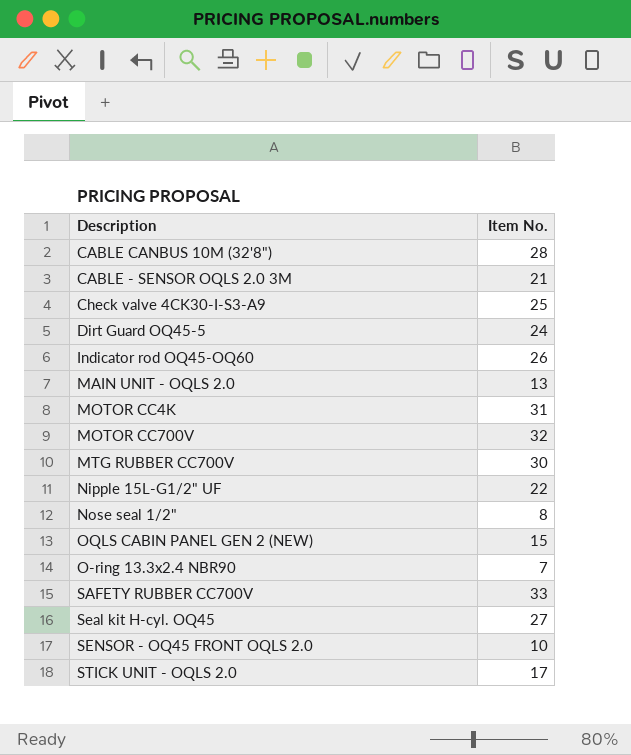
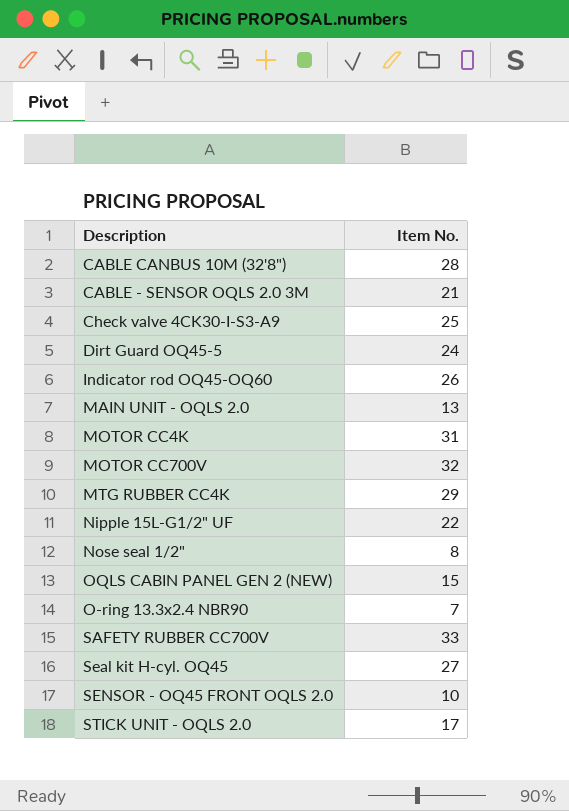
row MTG RUBBER CC700V: 30 -> none
row MTG RUBBER CC4K: none -> 29

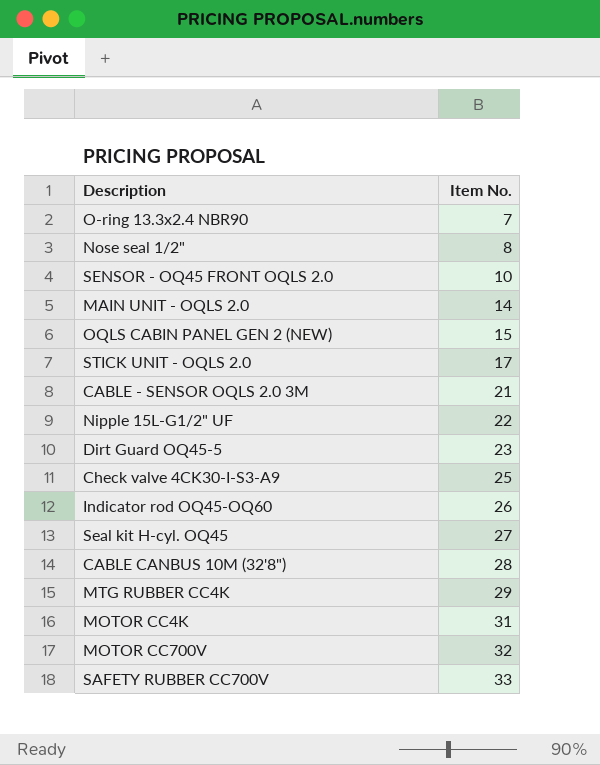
row order: Description ascending -> Item No. ascending
MAIN UNIT ‐ OQLS 2.0 | Item No.: 13 -> 14
Dirt Guard OQ45‐5 | Item No.: 24 -> 23

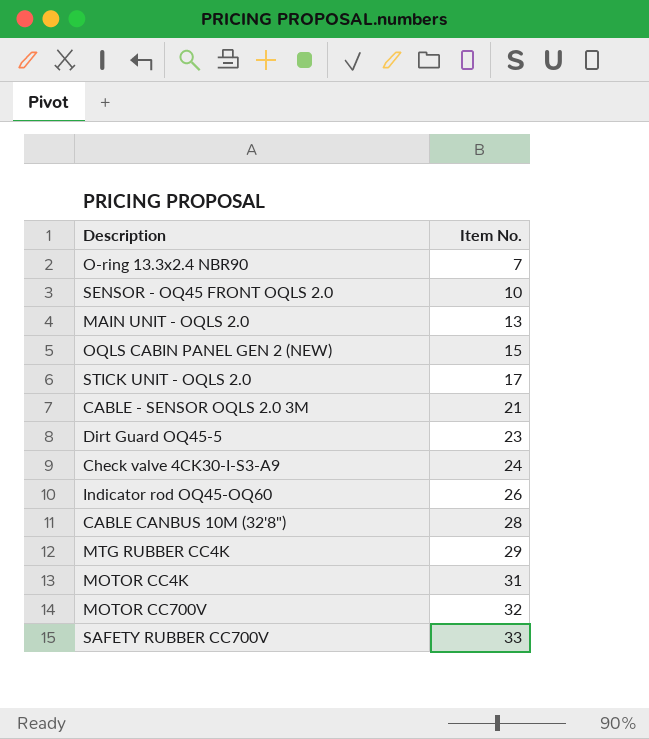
row Nose seal 1/2": 8 -> none
row Nipple 15L‐G1/2" UF: 22 -> none
row Seal kit H‐cyl. OQ45: 27 -> none
MAIN UNIT ‐ OQLS 2.0 | Item No.: 14 -> 13
Check valve 4CK30‐I‐S3‐A9 | Item No.: 25 -> 24

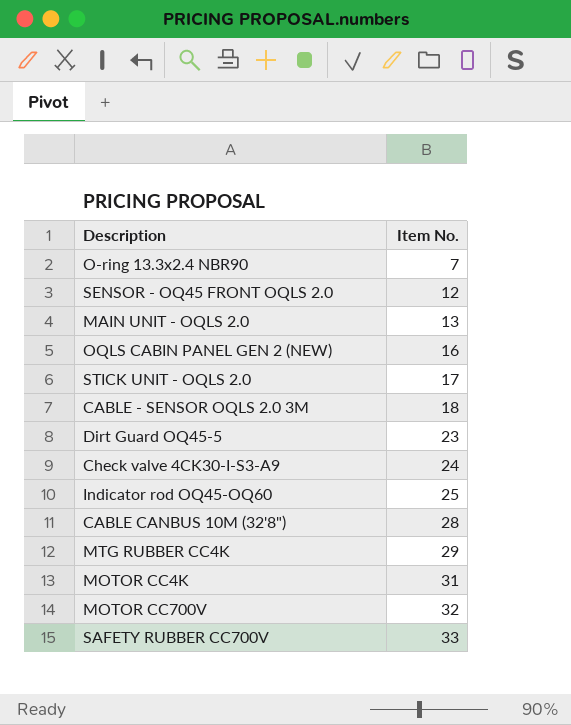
SENSOR ‐ OQ45 FRONT OQLS 2.0 | Item No.: 10 -> 12
OQLS CABIN PANEL GEN 2 (NEW) | Item No.: 15 -> 16
CABLE ‐ SENSOR OQLS 2.0 3M | Item No.: 21 -> 18
Indicator rod OQ45‐OQ60 | Item No.: 26 -> 25

